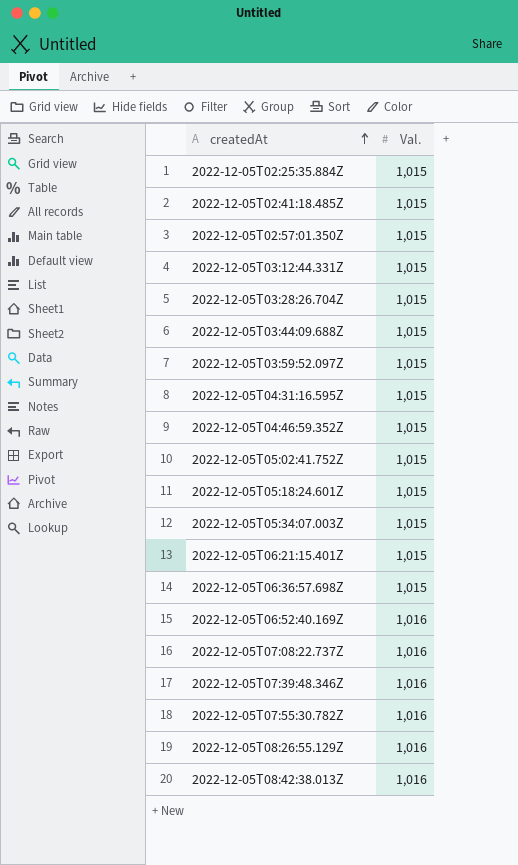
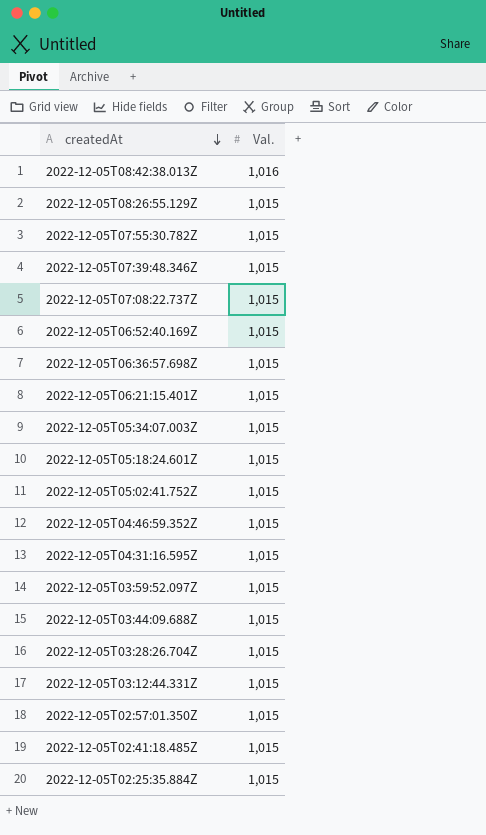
row order: createdAt ascending -> createdAt descending
2022-12-05T08:26:55.129Z | Val.: 1,016 -> 1,015
2022-12-05T07:55:30.782Z | Val.: 1,016 -> 1,015
2022-12-05T07:39:48.346Z | Val.: 1,016 -> 1,015
2022-12-05T07:08:22.737Z | Val.: 1,016 -> 1,015
2022-12-05T06:52:40.169Z | Val.: 1,016 -> 1,015

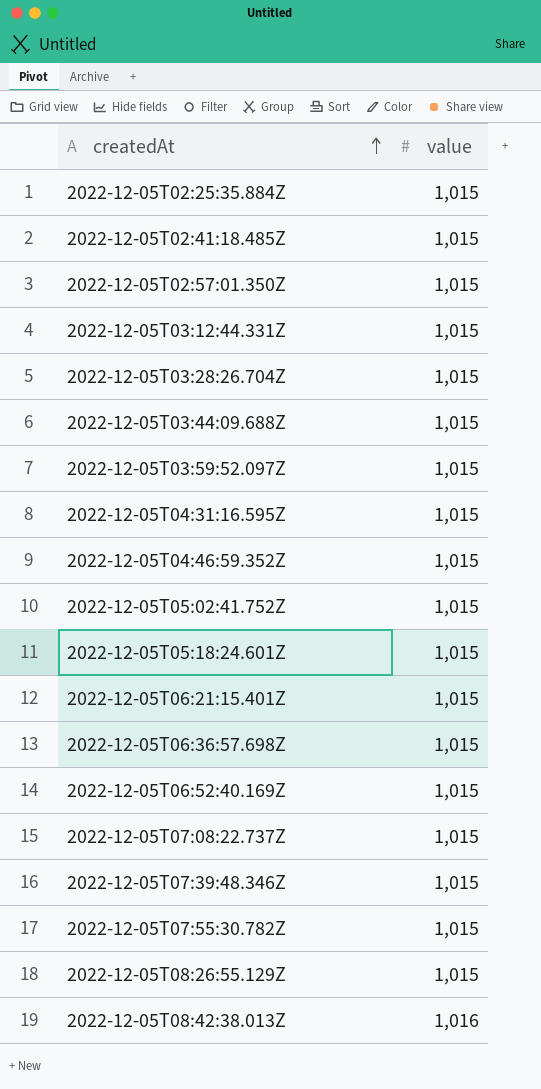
row order: createdAt descending -> createdAt ascending
column name: Val. -> value
row 2022-12-05T05:34:07.003Z: 1,015 -> none

